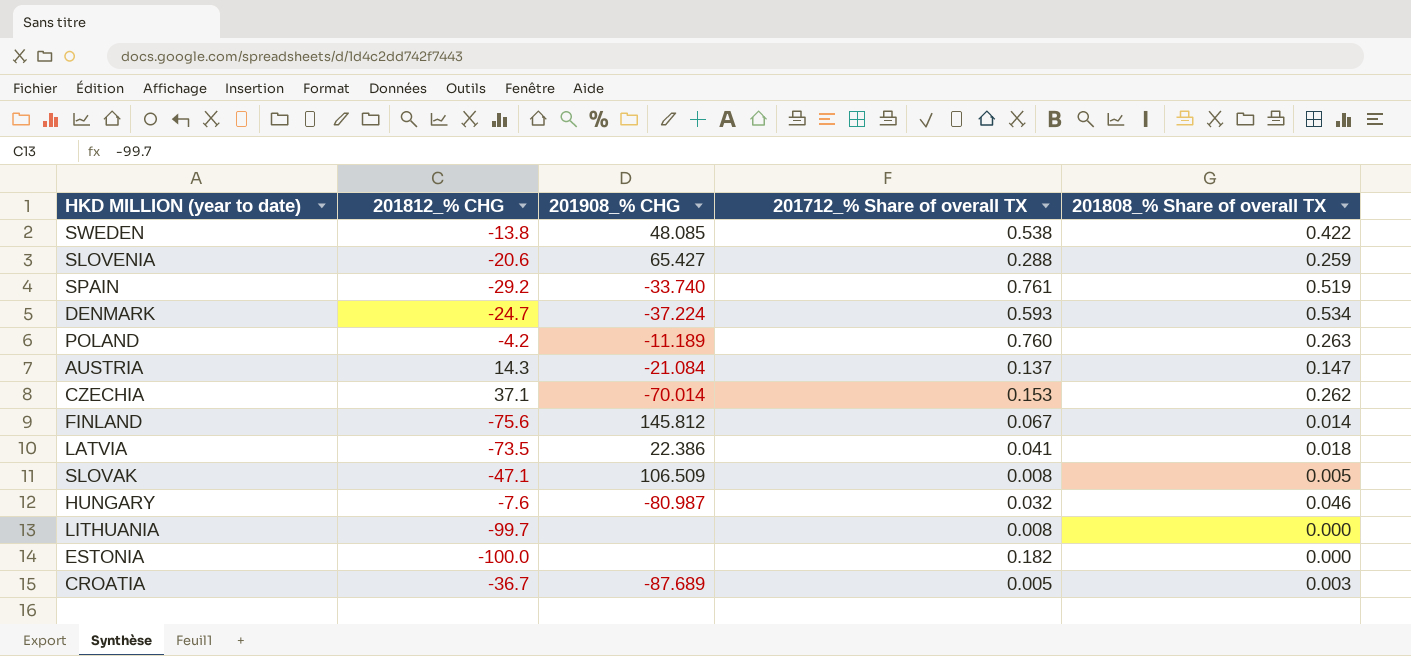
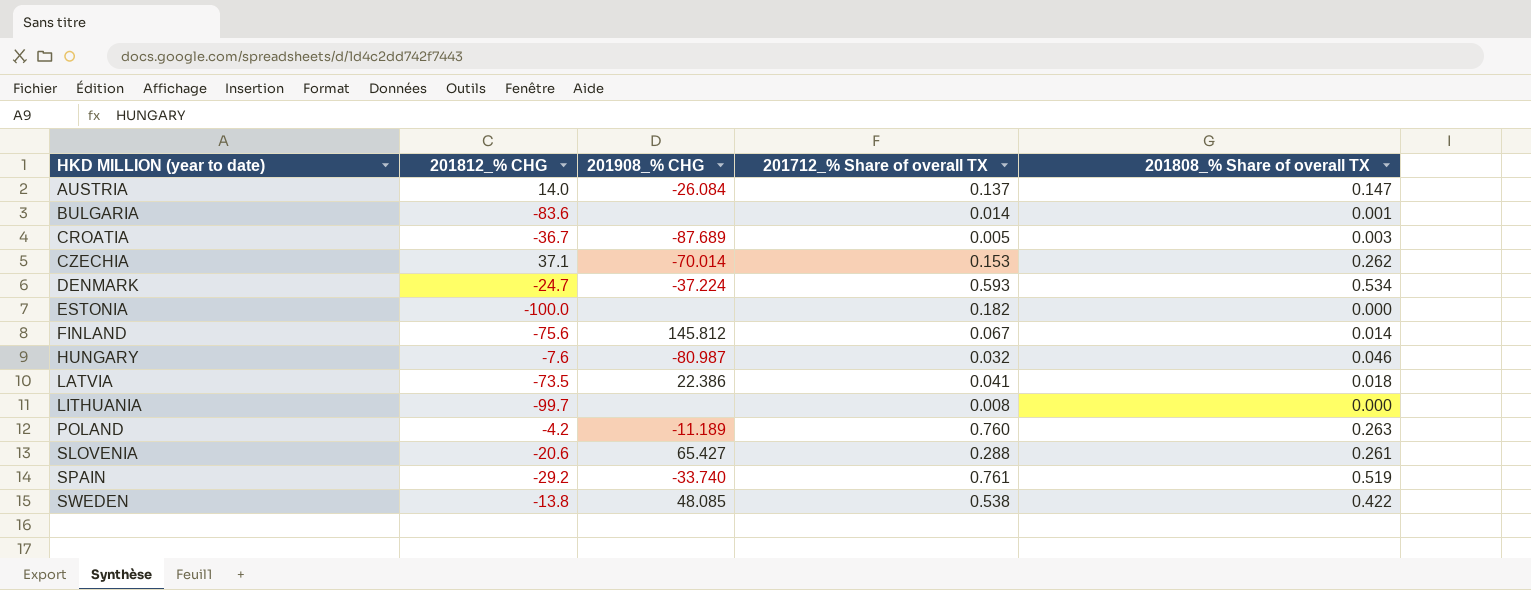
row order: none -> HKD MILLION (year to date) ascending
row SLOVAK: -47.1 | 106.509 | 0.008 | 0.005 -> none
AUSTRIA | 201812_% CHG: 14.3 -> 14.0
AUSTRIA | 201908_% CHG: -21.084 -> -26.084
row BULGARIA: none -> -83.6 | none | 0.014 | 0.001
SLOVENIA | 201808_% Share of overall TX: 0.259 -> 0.261

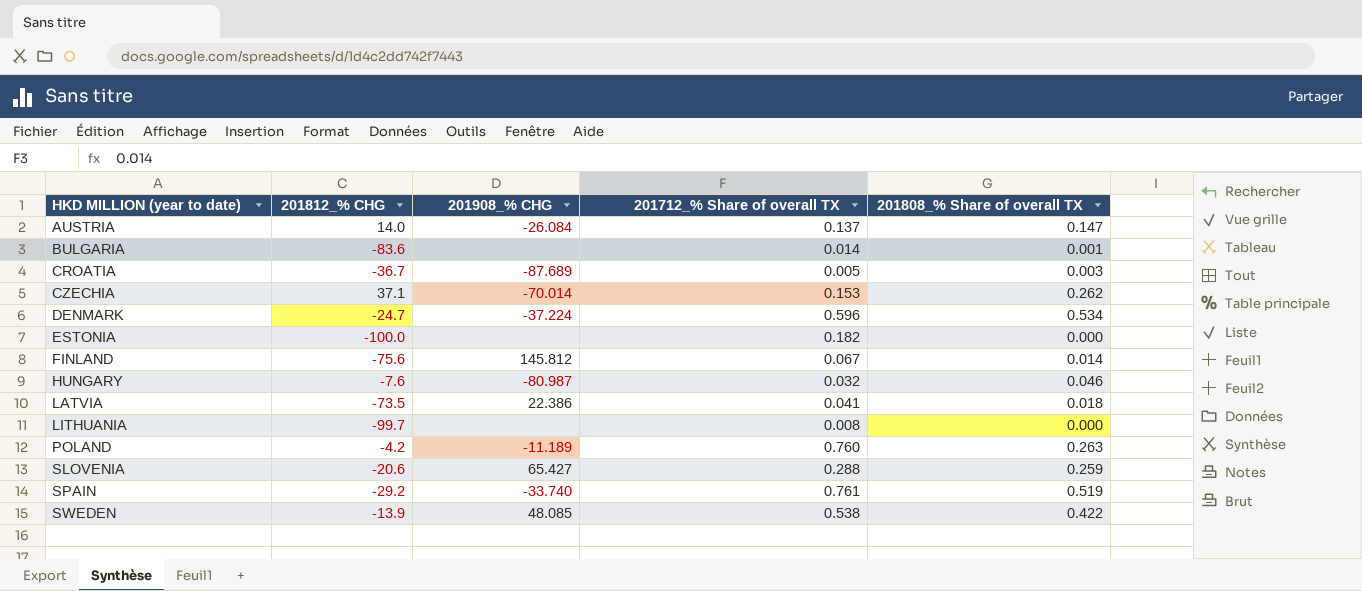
DENMARK | 201712_% Share of overall TX: 0.593 -> 0.596
SLOVENIA | 201808_% Share of overall TX: 0.261 -> 0.259
SWEDEN | 201812_% CHG: -13.8 -> -13.9

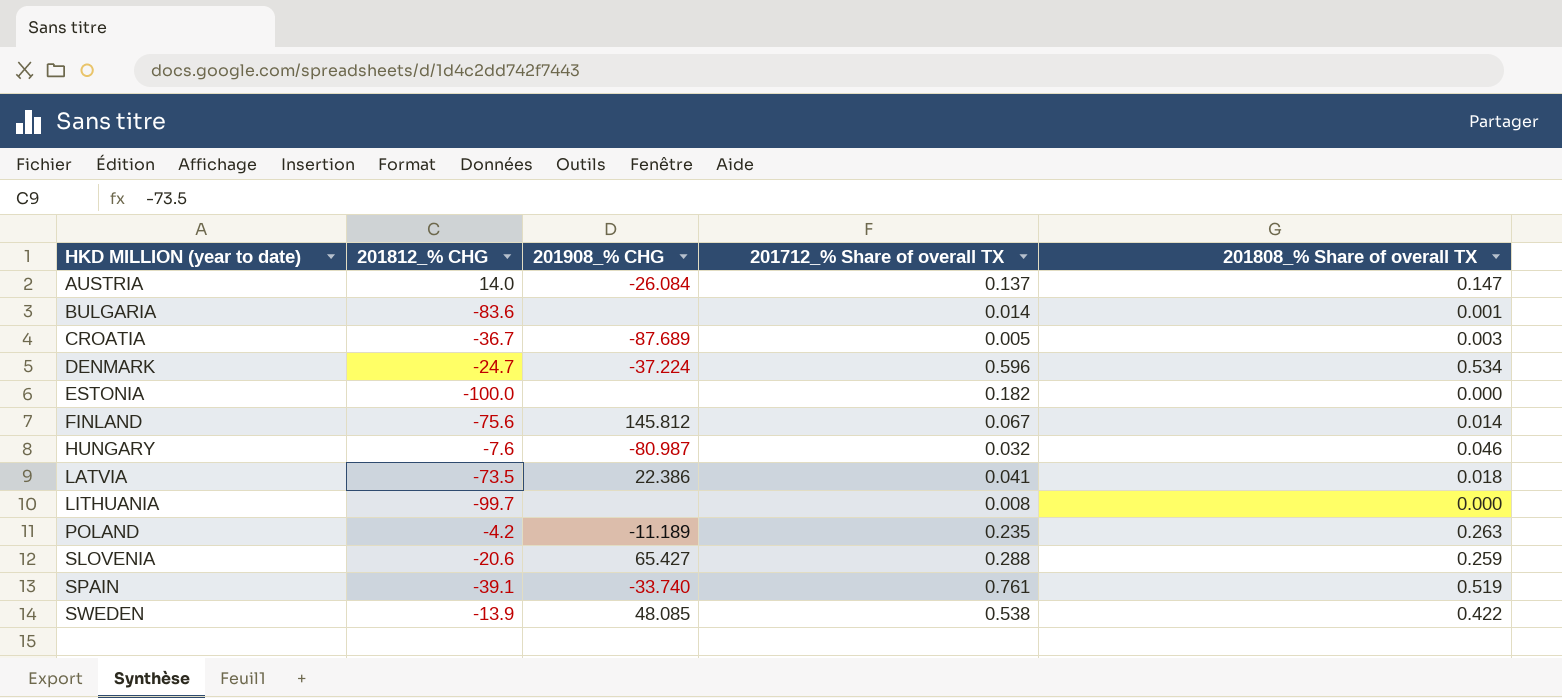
row CZECHIA: 37.1 | -70.014 | 0.153 | 0.262 -> none
POLAND | 201712_% Share of overall TX: 0.760 -> 0.235
SPAIN | 201812_% CHG: -29.2 -> -39.1

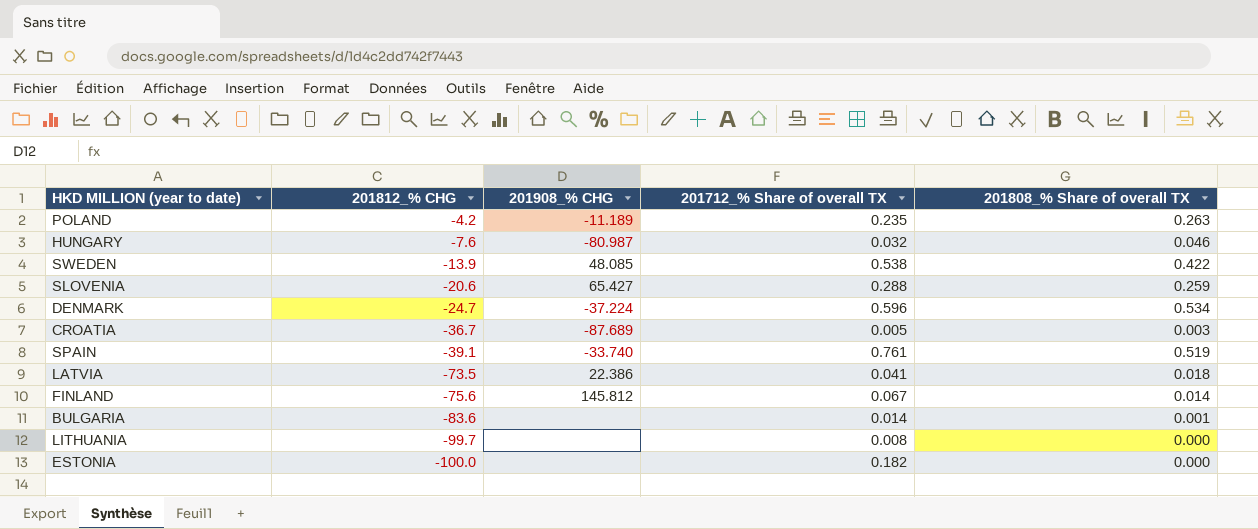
row order: HKD MILLION (year to date) ascending -> 201812_% CHG descending
row AUSTRIA: 14.0 | -26.084 | 0.137 | 0.147 -> none

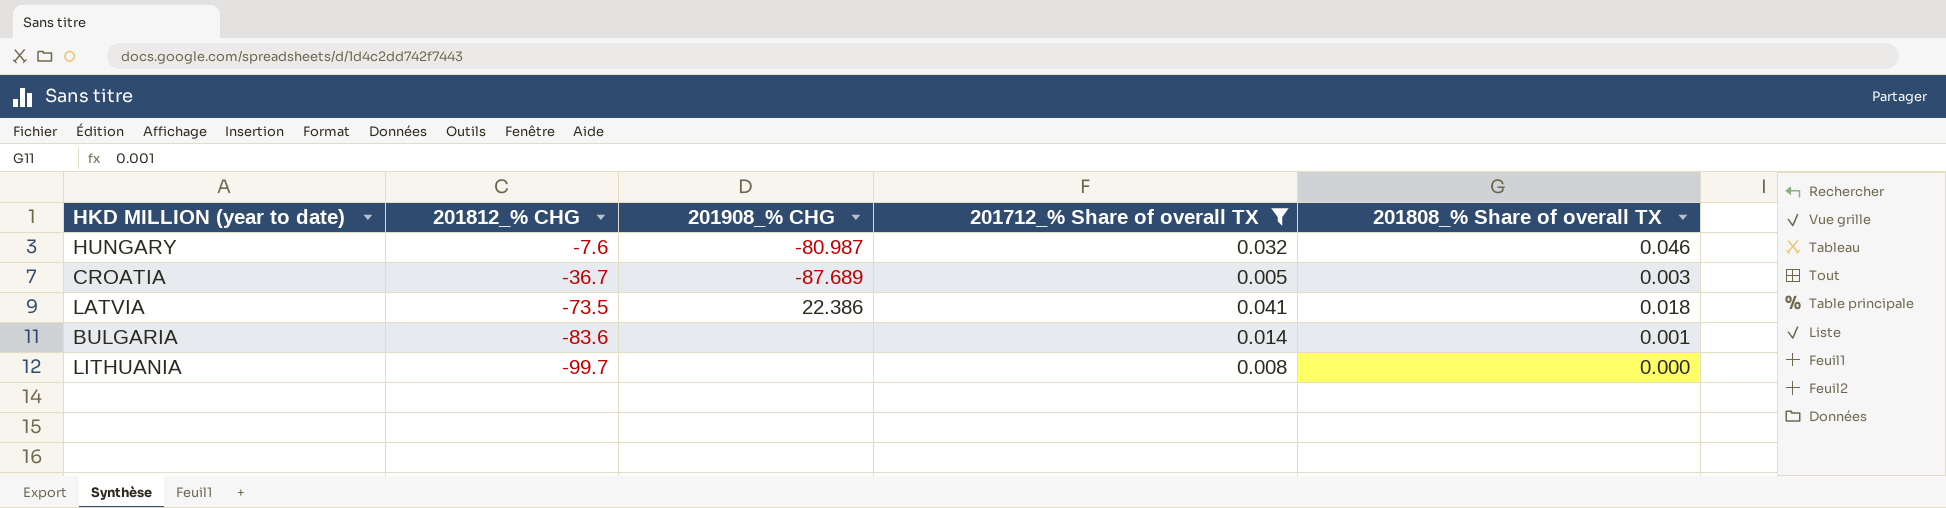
filter: none -> 201712_% Share of overall TX <= 0.041

